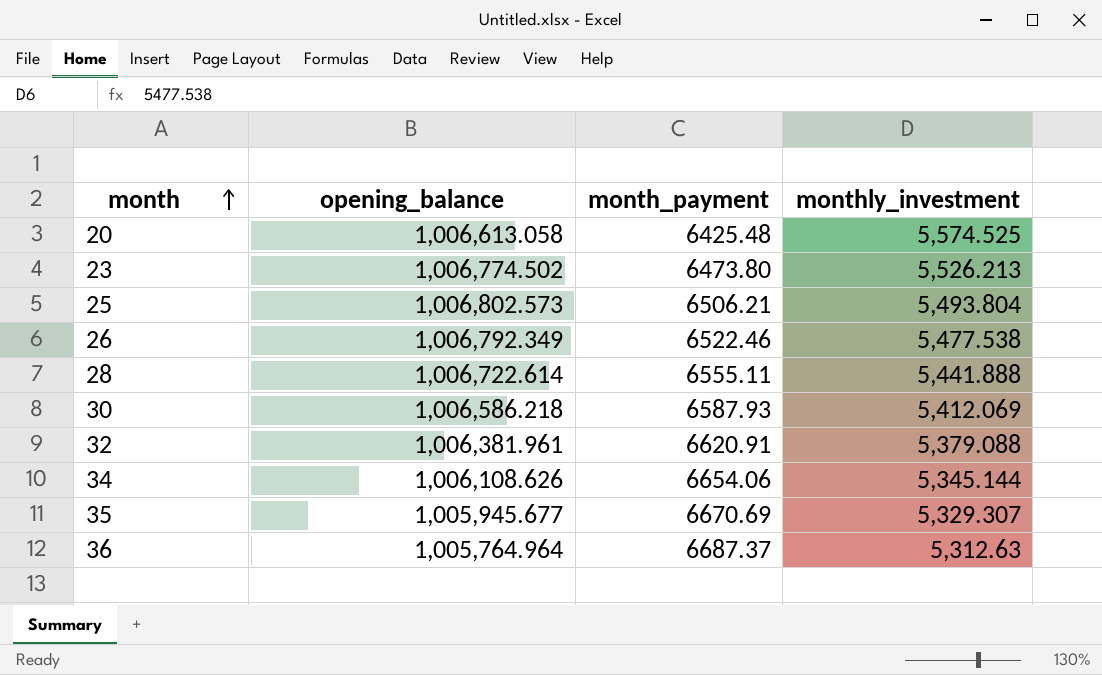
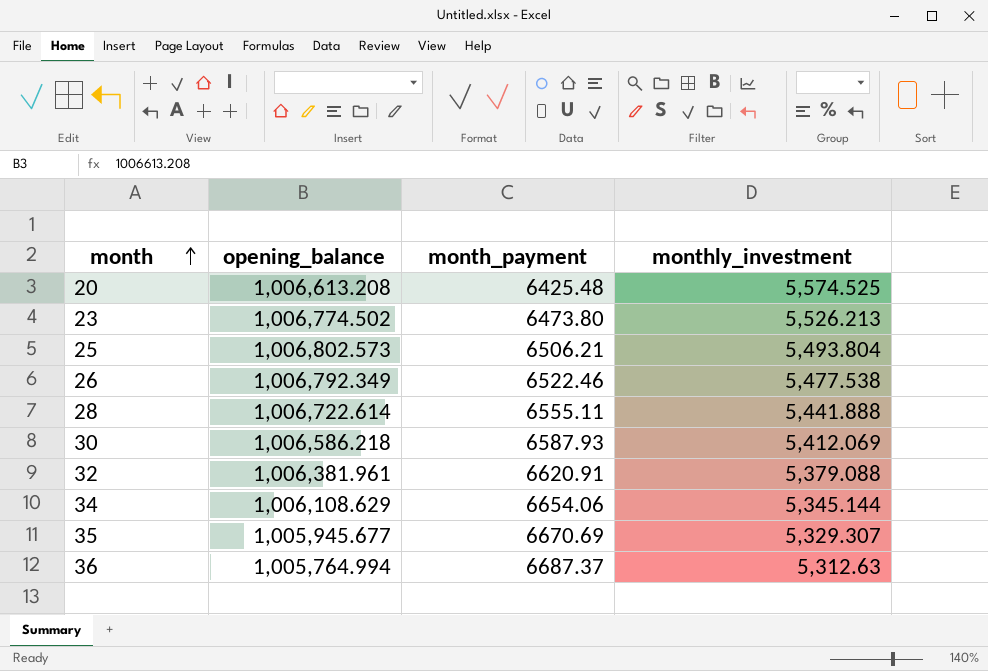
20 | opening_balance: 1,006,613.058 -> 1,006,613.208
34 | opening_balance: 1,006,108.626 -> 1,006,108.629
36 | opening_balance: 1,005,764.964 -> 1,005,764.994

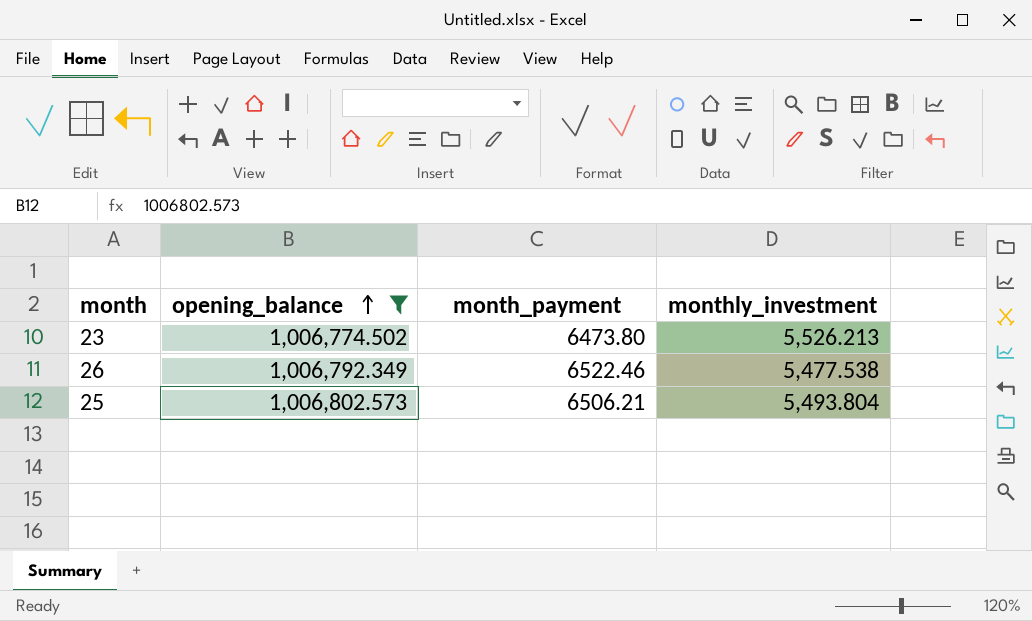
filter: none -> opening_balance >= 1,006,774.502
row order: month ascending -> opening_balance ascending

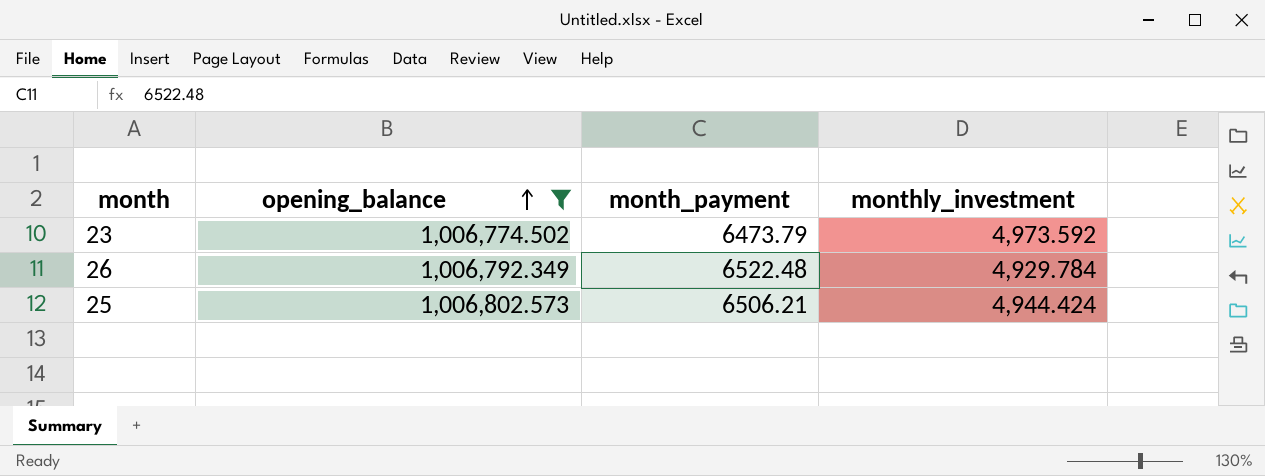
23 | month_payment: 6473.80 -> 6473.79
23 | monthly_investment: 5,526.213 -> 4,973.592
26 | month_payment: 6522.46 -> 6522.48
26 | monthly_investment: 5,477.538 -> 4,929.784
25 | monthly_investment: 5,493.804 -> 4,944.424

